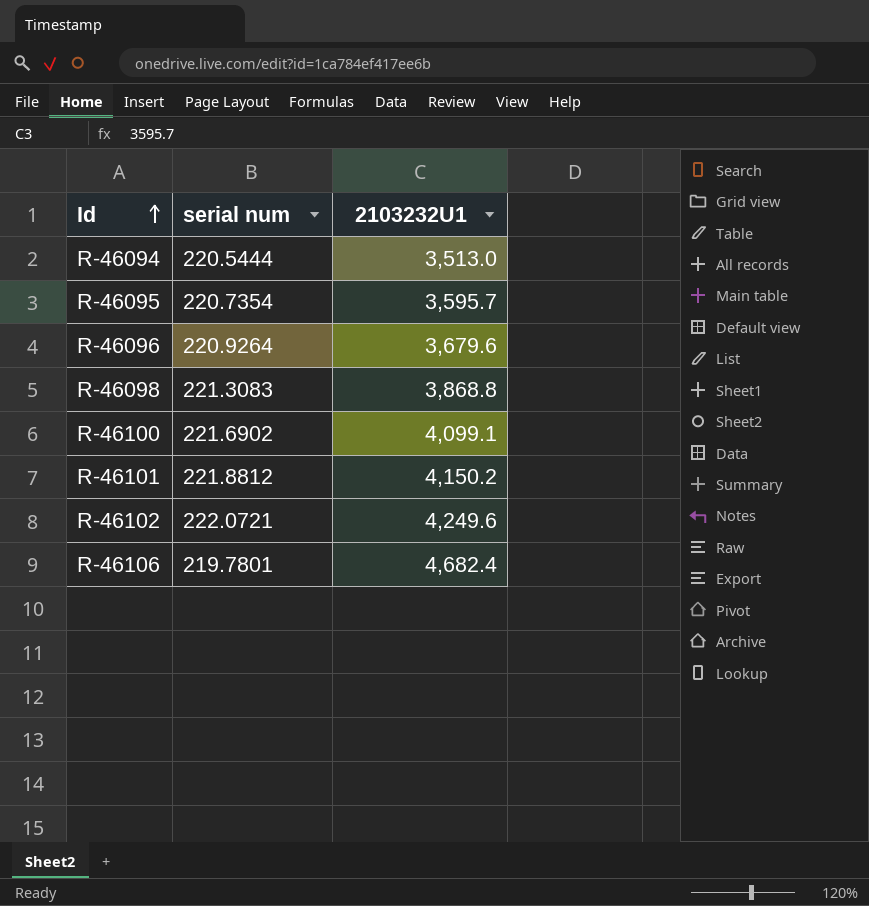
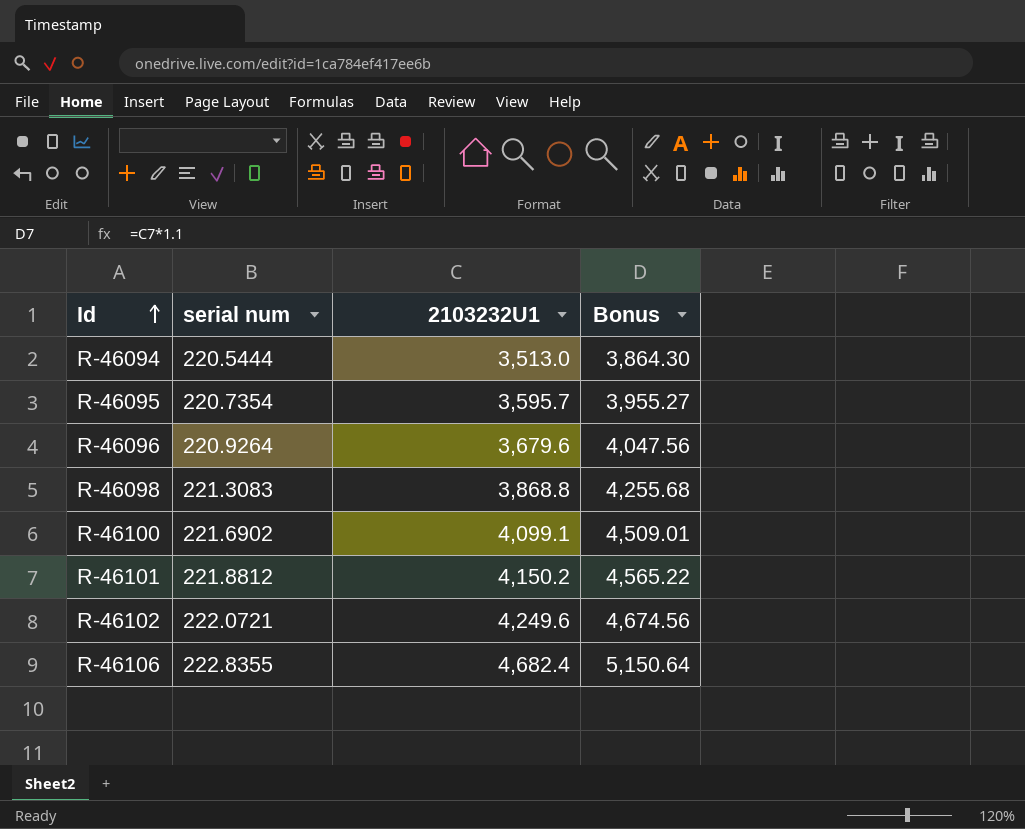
column Bonus | formula: none -> [2103232U1] * 1.1
R-46106 | serial num: 219.7801 -> 222.8355

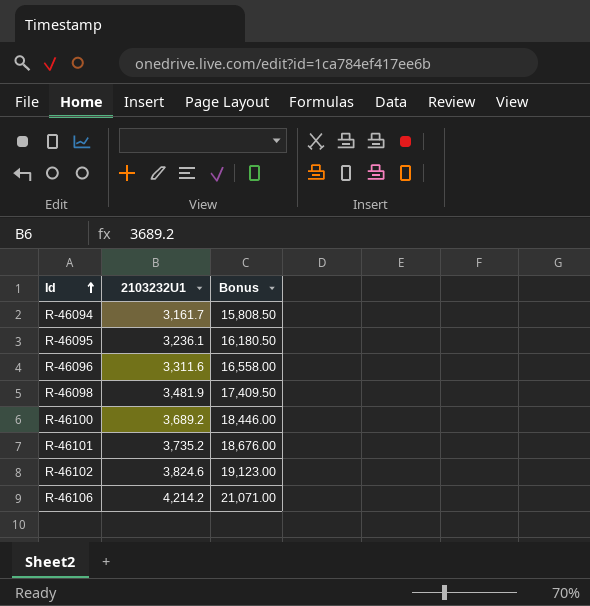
column serial num | position: 2 -> none
column Bonus | formula: [2103232U1] * 1.1 -> [2103232U1] * 5
R-46094 | 2103232U1: 3,513.0 -> 3,161.7
R-46095 | 2103232U1: 3,595.7 -> 3,236.1
R-46096 | 2103232U1: 3,679.6 -> 3,311.6
R-46098 | 2103232U1: 3,868.8 -> 3,481.9
R-46100 | 2103232U1: 4,099.1 -> 3,689.2
R-46101 | 2103232U1: 4,150.2 -> 3,735.2
R-46102 | 2103232U1: 4,249.6 -> 3,824.6
R-46106 | 2103232U1: 4,682.4 -> 4,214.2

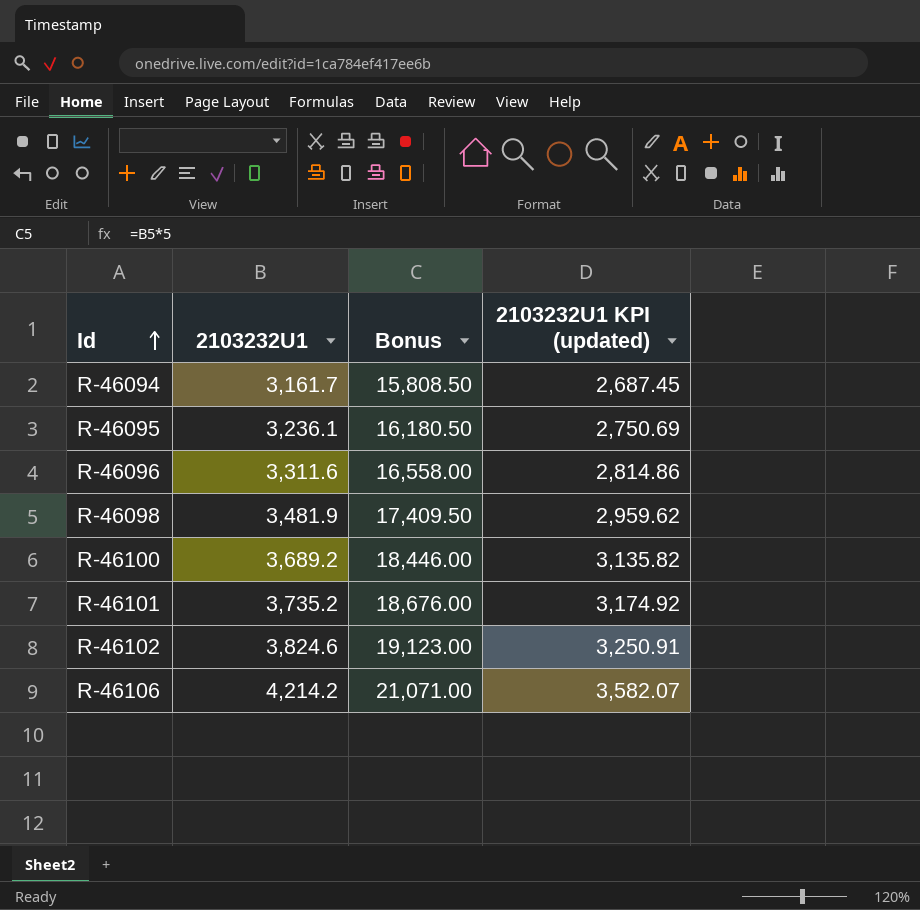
column 2103232U1 KPI (updated) | formula: none -> [2103232U1] * 0.85

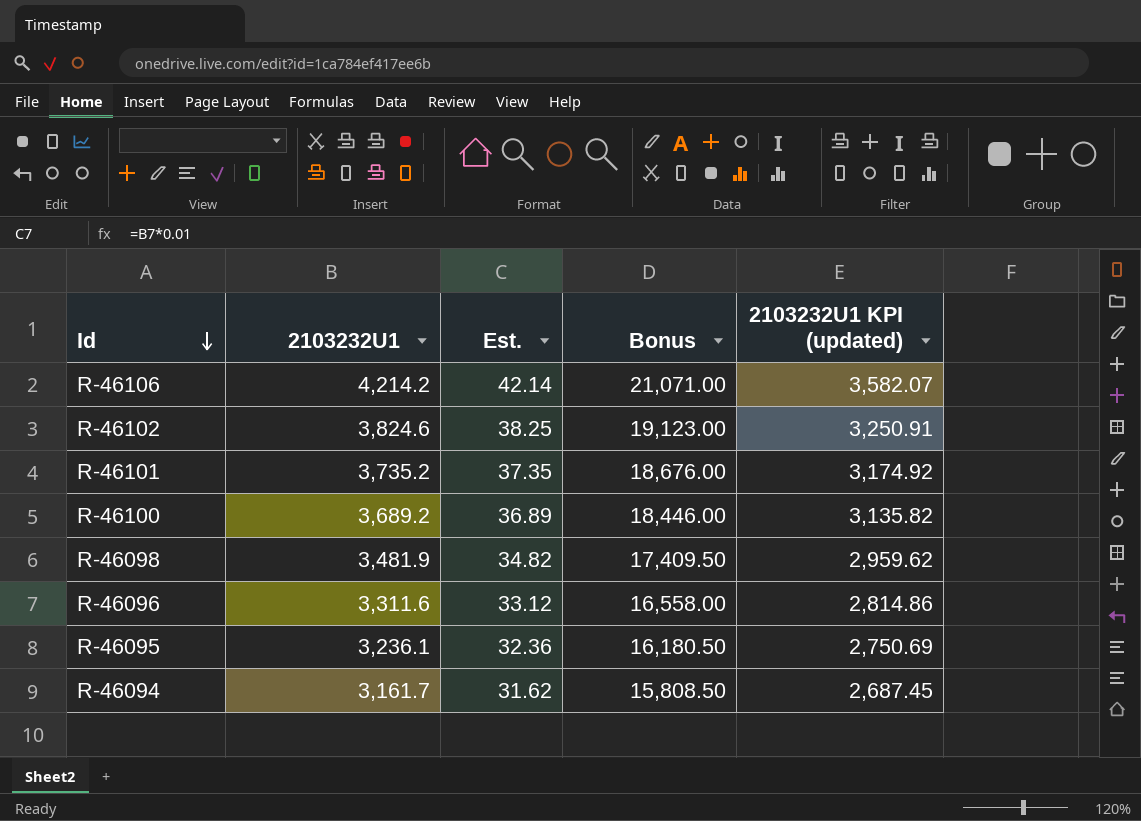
row order: Id ascending -> Id descending
column Est. | formula: none -> [2103232U1] * 0.01

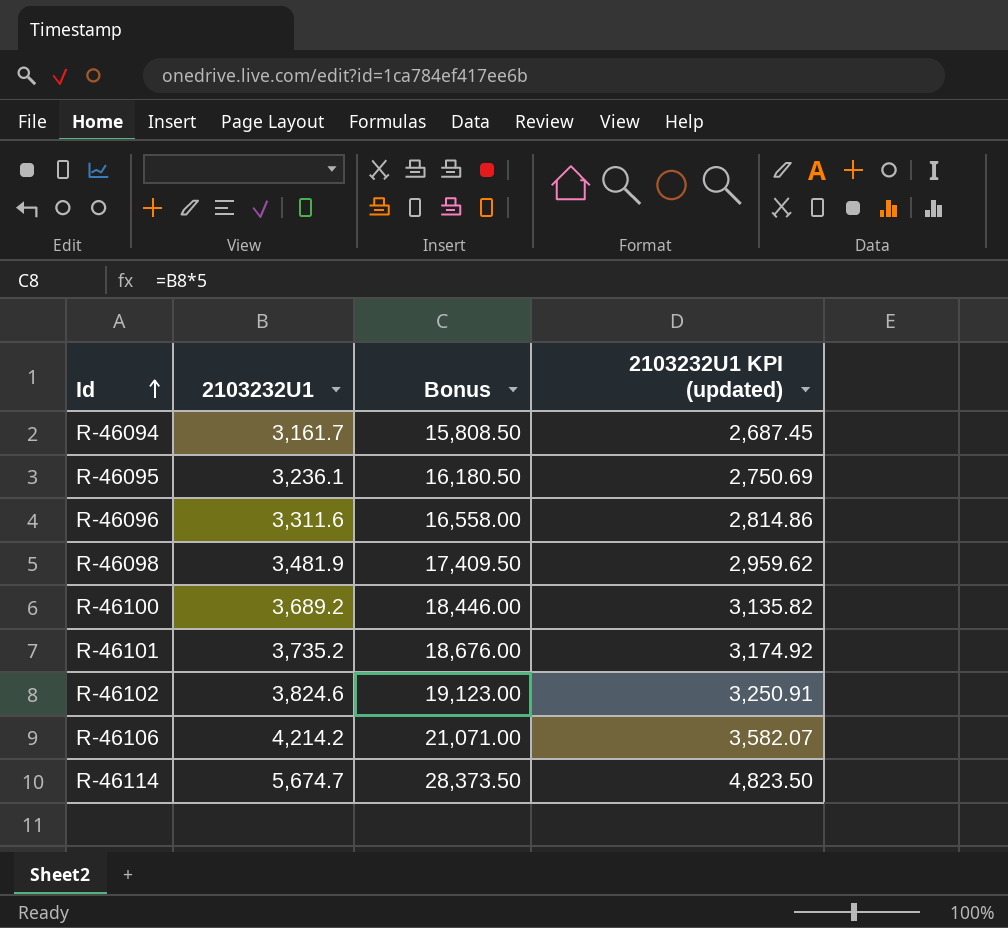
row order: Id descending -> Id ascending
column Est. | formula: [2103232U1] * 0.01 -> none
row R-46114: none -> 5,674.7 | 28,373.50 | 4,823.50

